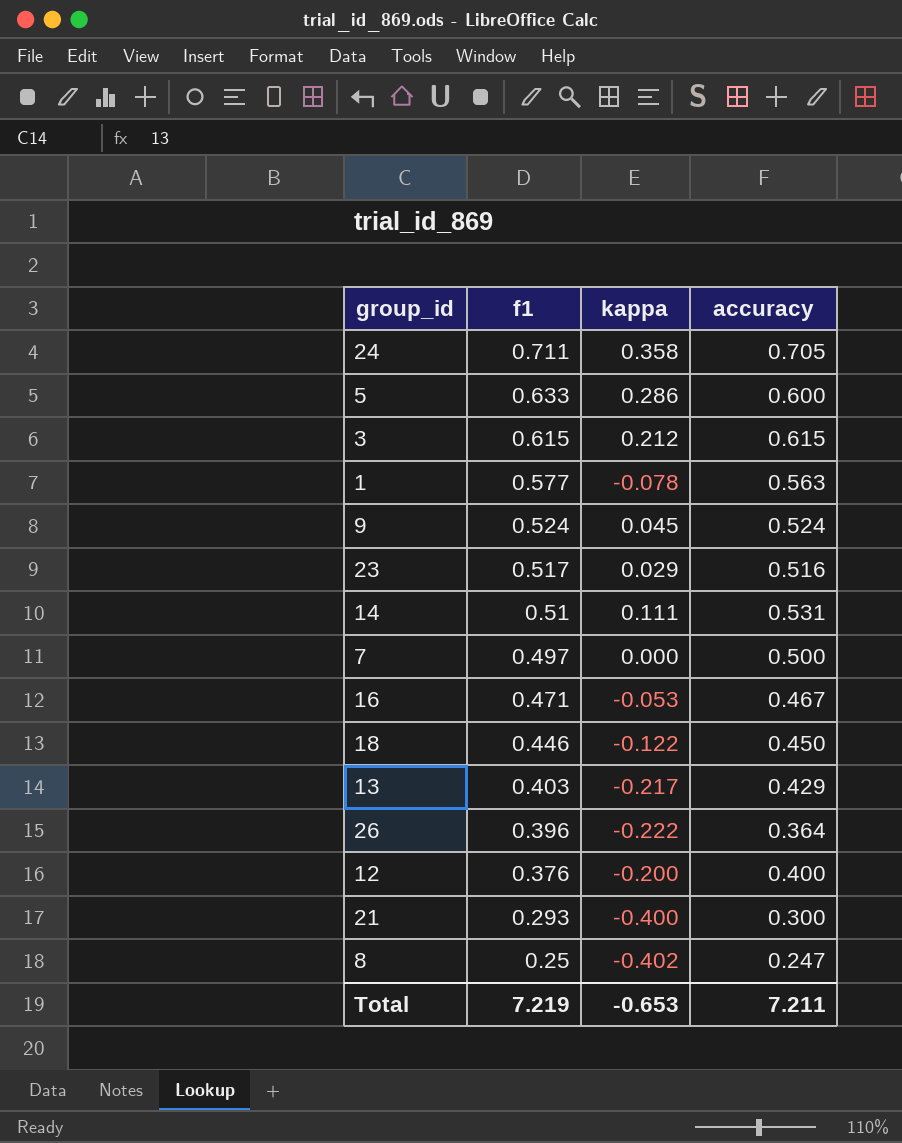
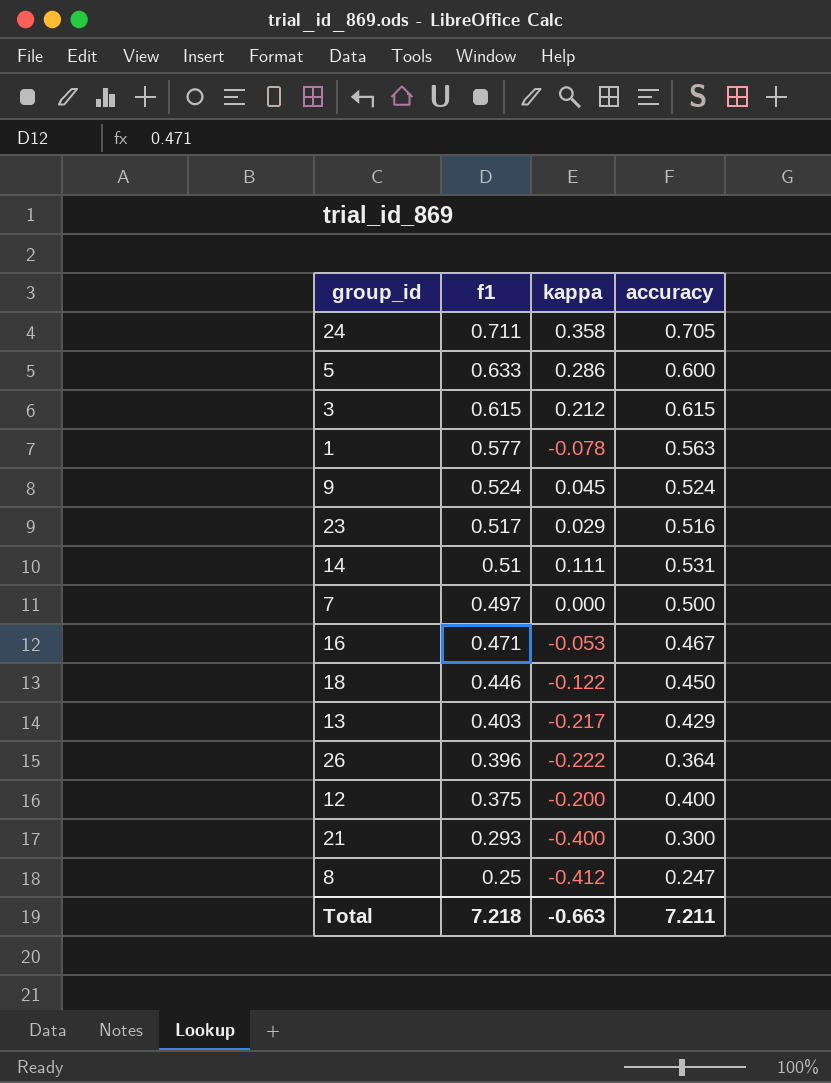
12 | f1: 0.376 -> 0.375
8 | kappa: -0.402 -> -0.412
Total | f1: 7.219 -> 7.218
Total | kappa: -0.653 -> -0.663

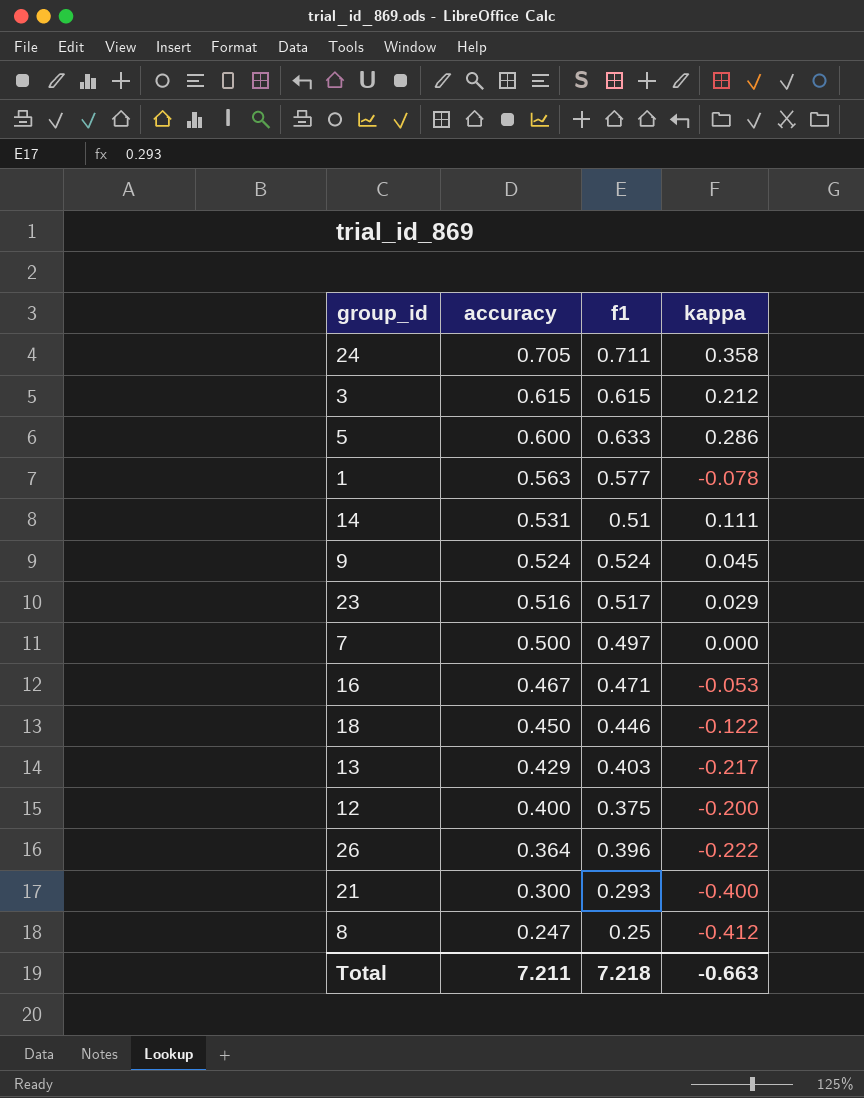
row order: f1 descending -> accuracy descending
column accuracy | position: 4 -> 2

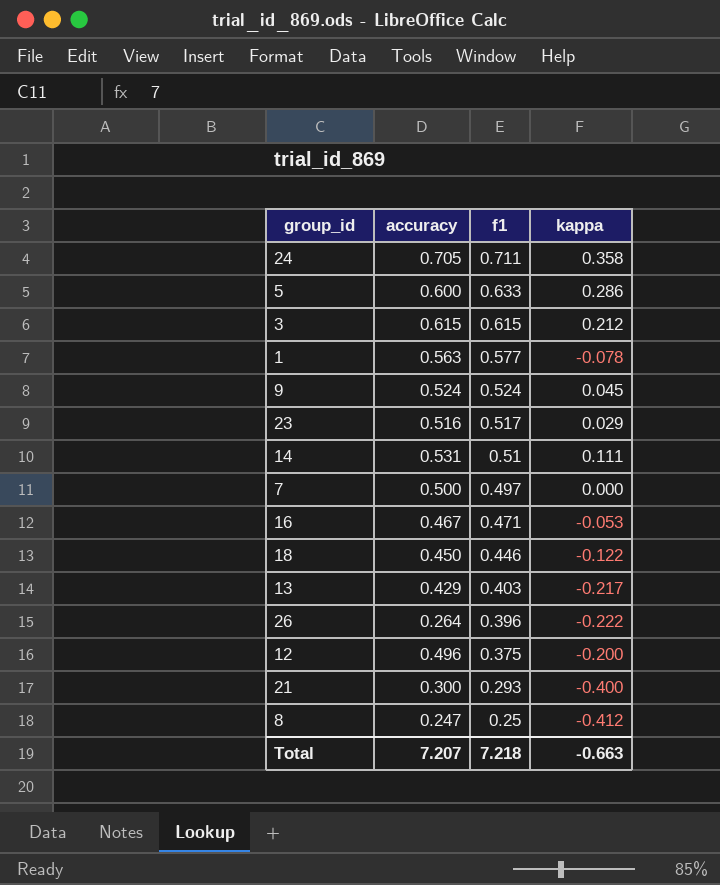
row order: accuracy descending -> f1 descending
26 | accuracy: 0.364 -> 0.264
12 | accuracy: 0.400 -> 0.496
Total | accuracy: 7.211 -> 7.207

